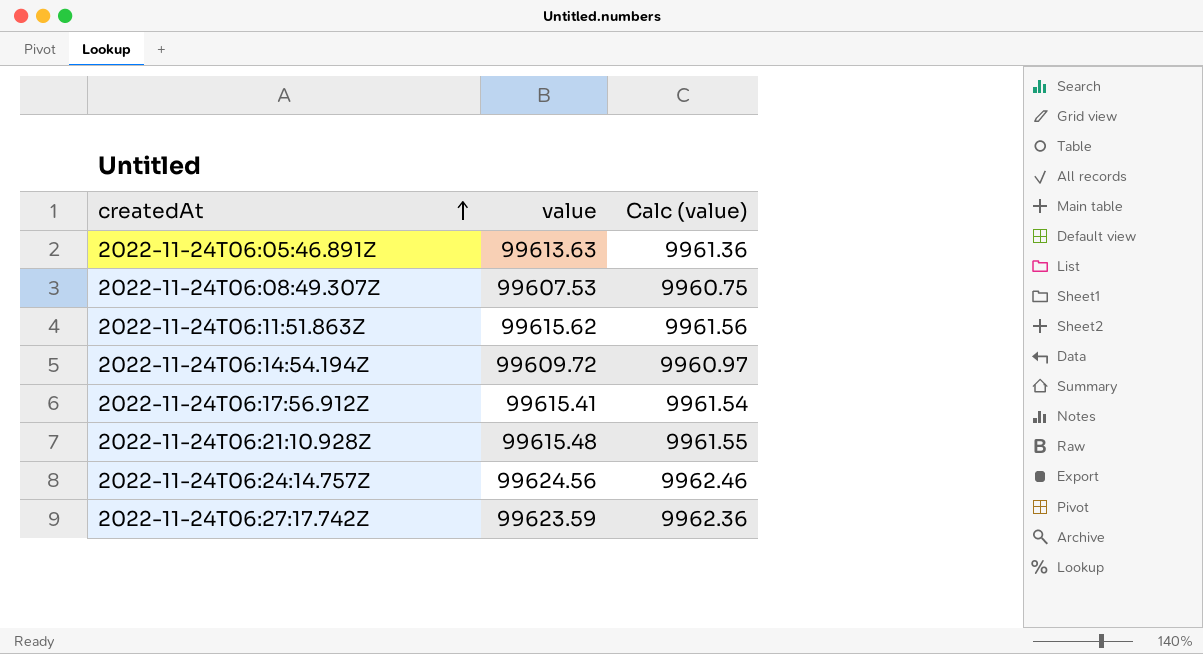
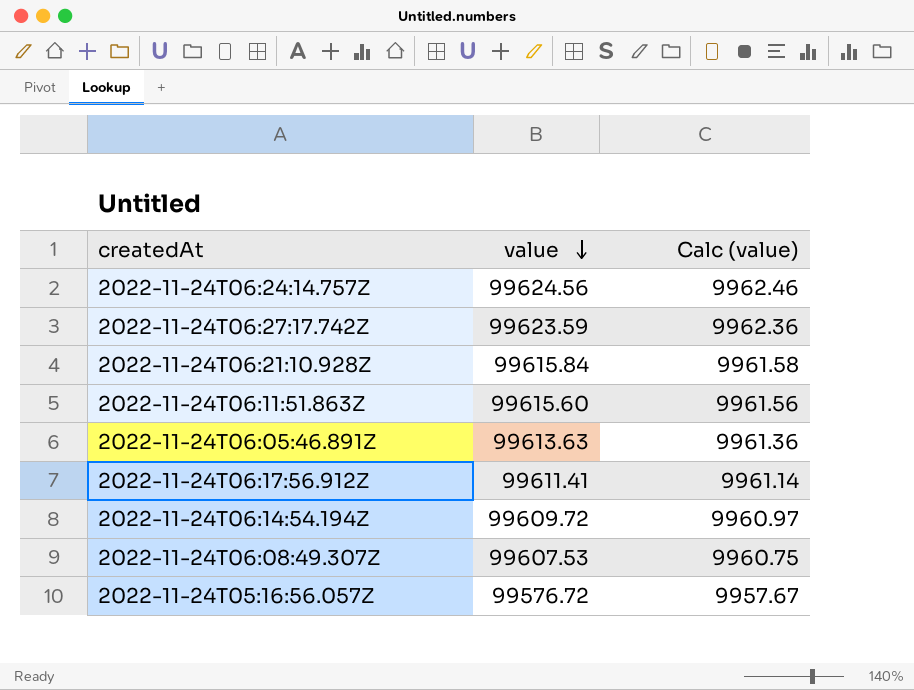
row order: createdAt ascending -> value descending
2022-11-24T06:21:10.928Z | value: 99615.48 -> 99615.84
2022-11-24T06:21:10.928Z | Calc (value): 9961.55 -> 9961.58
2022-11-24T06:11:51.863Z | value: 99615.62 -> 99615.60
2022-11-24T06:17:56.912Z | value: 99615.41 -> 99611.41
2022-11-24T06:17:56.912Z | Calc (value): 9961.54 -> 9961.14
row 2022-11-24T05:16:56.057Z: none -> 99576.72 | 9957.67

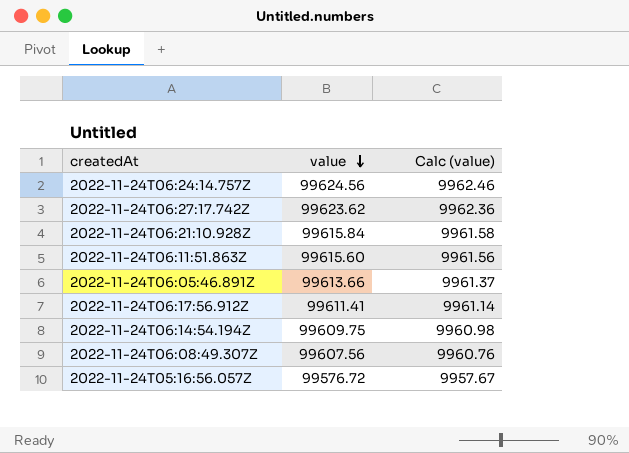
2022-11-24T06:27:17.742Z | value: 99623.59 -> 99623.62
2022-11-24T06:05:46.891Z | value: 99613.63 -> 99613.66
2022-11-24T06:05:46.891Z | Calc (value): 9961.36 -> 9961.37
2022-11-24T06:14:54.194Z | value: 99609.72 -> 99609.75
2022-11-24T06:14:54.194Z | Calc (value): 9960.97 -> 9960.98
2022-11-24T06:08:49.307Z | value: 99607.53 -> 99607.56
2022-11-24T06:08:49.307Z | Calc (value): 9960.75 -> 9960.76

